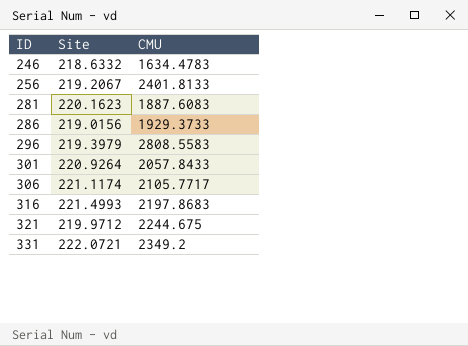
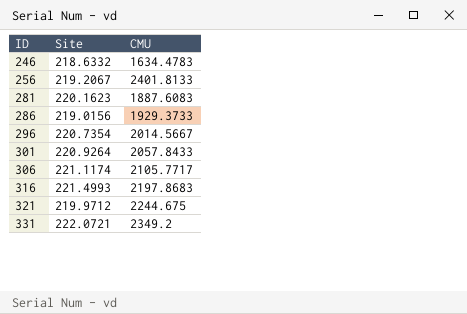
296 | Site: 219.3979 -> 220.7354
296 | CMU: 2808.5583 -> 2014.5667

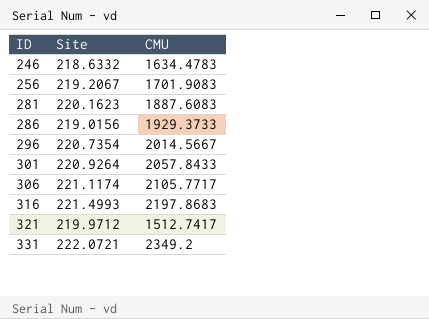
256 | CMU: 2401.8133 -> 1701.9083
321 | CMU: 2244.675 -> 1512.7417

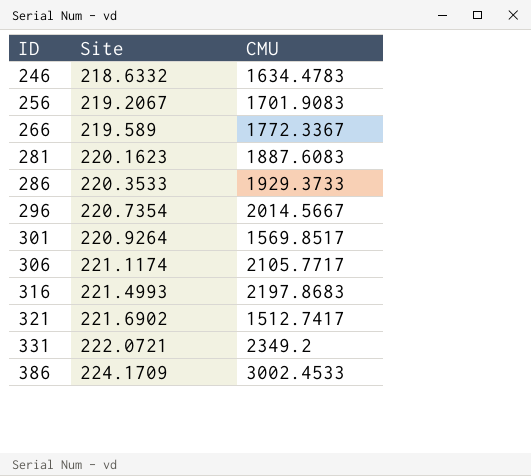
row 266: none -> 219.589 | 1772.3367
286 | Site: 219.0156 -> 220.3533
301 | CMU: 2057.8433 -> 1569.8517
321 | Site: 219.9712 -> 221.6902
row 386: none -> 224.1709 | 3002.4533

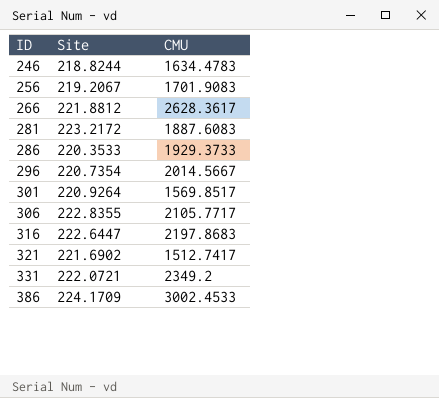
246 | Site: 218.6332 -> 218.8244
266 | Site: 219.589 -> 221.8812
266 | CMU: 1772.3367 -> 2628.3617
281 | Site: 220.1623 -> 223.2172
306 | Site: 221.1174 -> 222.8355
316 | Site: 221.4993 -> 222.6447

